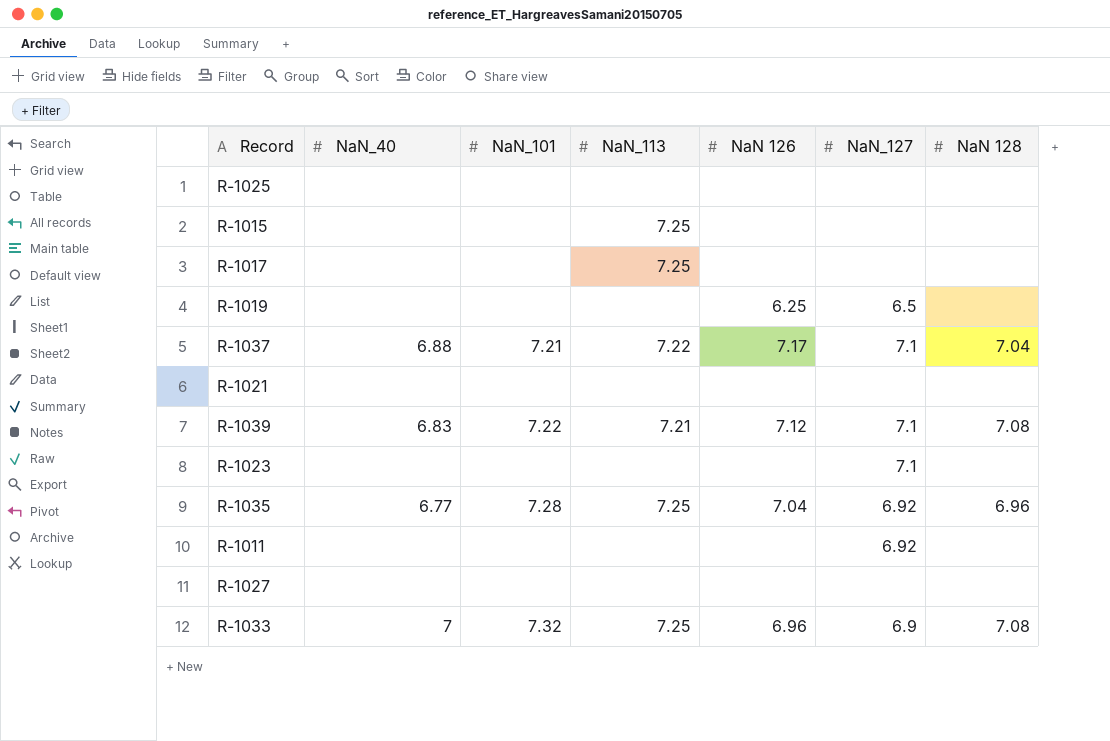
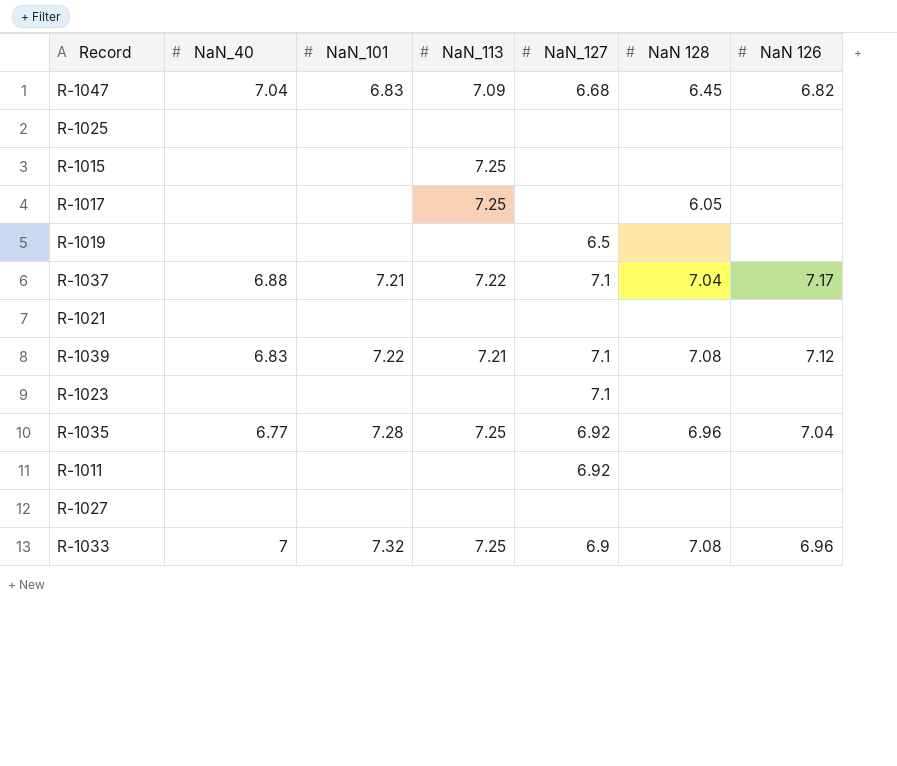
column NaN 126 | position: 5 -> 7
row R-1047: none -> 7.04 | 6.83 | 7.09 | 6.68 | 6.45 | 6.82
R-1017 | NaN 128: none -> 6.05
R-1019 | NaN 126: 6.25 -> none

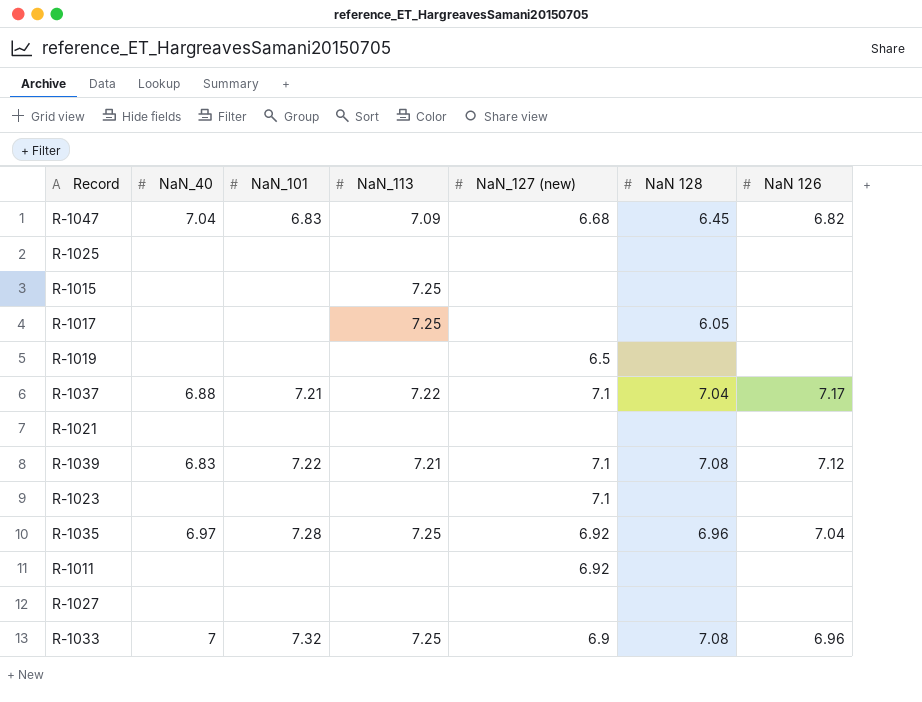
column name: NaN_127 -> NaN_127 (new)
R-1035 | NaN_40: 6.77 -> 6.97

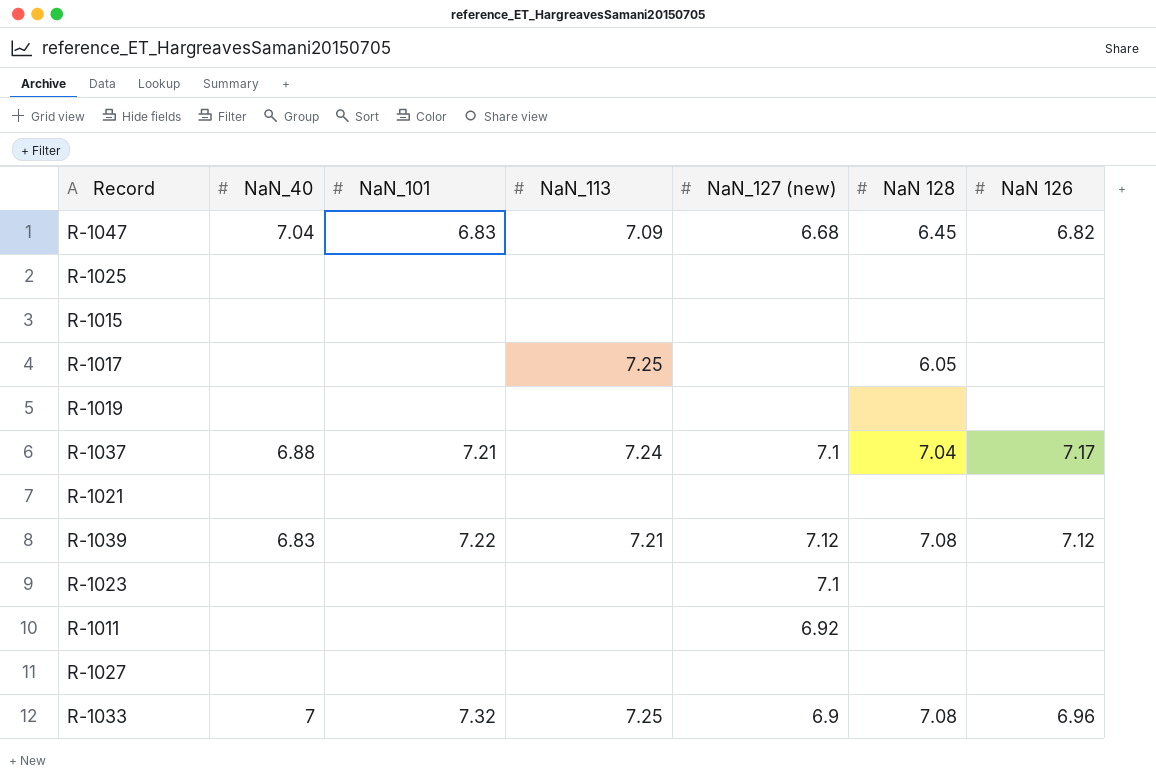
row R-1035: 6.97 | 7.28 | 7.25 | 6.92 | 6.96 | 7.04 -> none
R-1015 | NaN_113: 7.25 -> none
R-1019 | NaN_127 (new): 6.5 -> none
R-1037 | NaN_113: 7.22 -> 7.24
R-1039 | NaN_127 (new): 7.1 -> 7.12

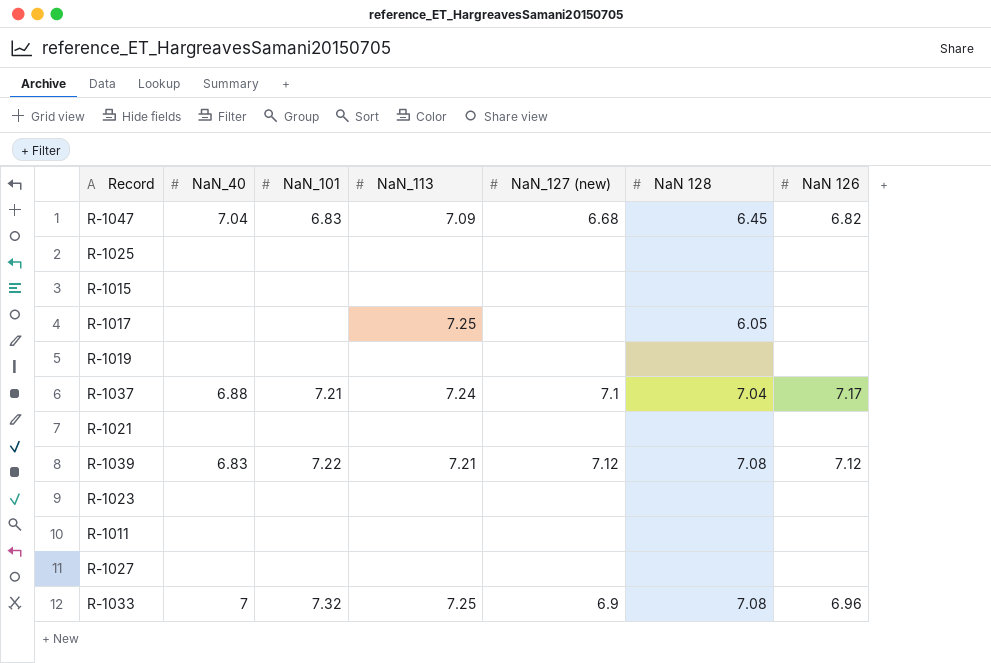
R-1023 | NaN_127 (new): 7.1 -> none
R-1011 | NaN_127 (new): 6.92 -> none

